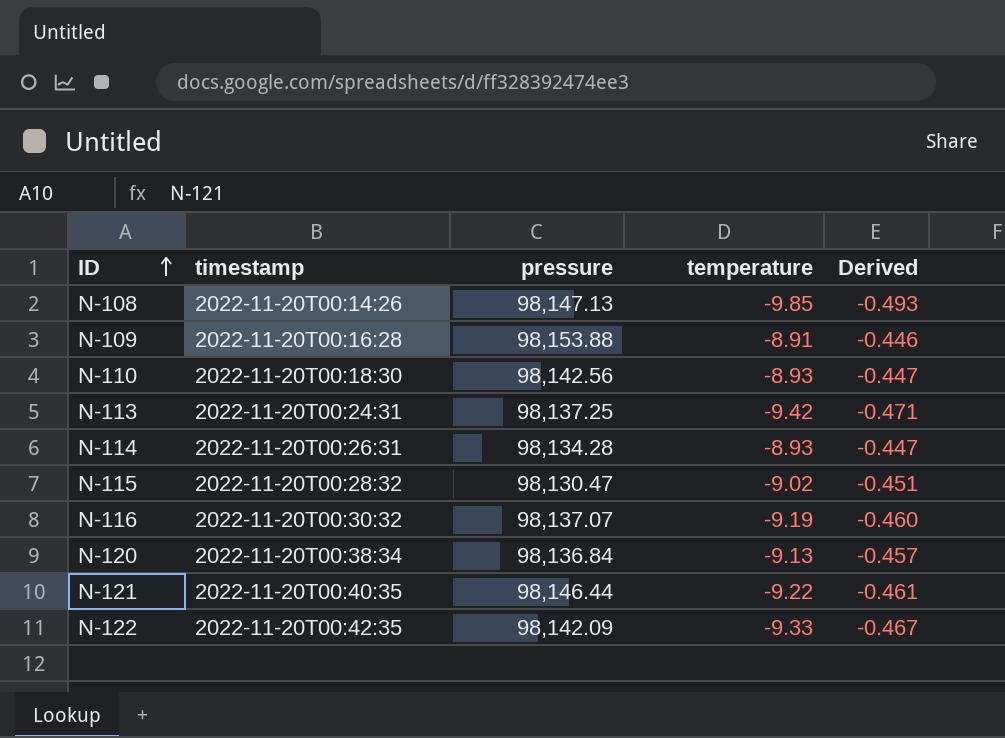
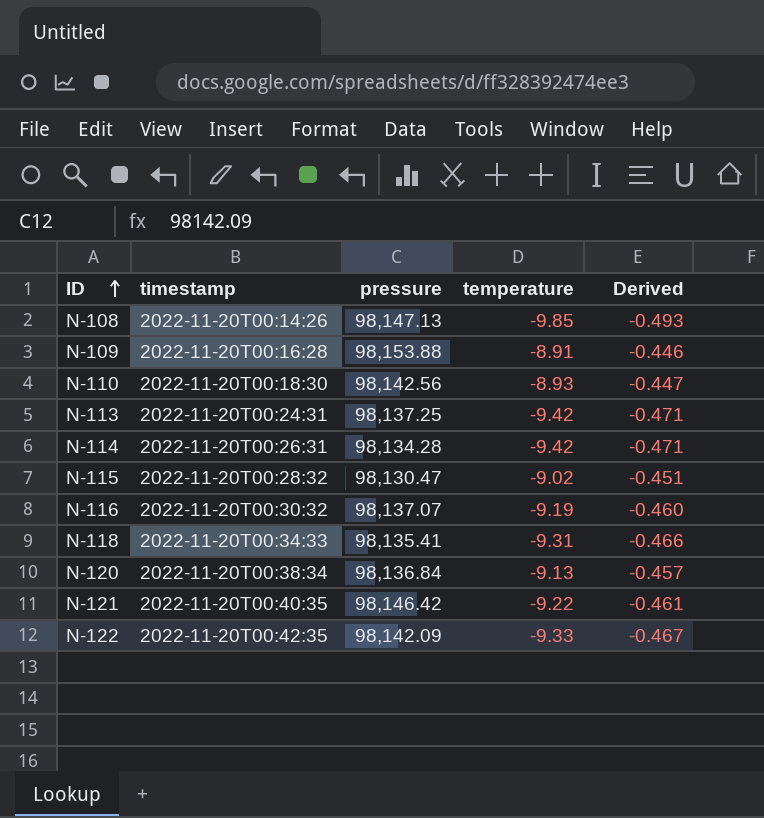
N-114 | temperature: -8.93 -> -9.42
N-114 | Derived: -0.447 -> -0.471
row N-118: none -> 2022-11-20T00:34:33 | 98,135.41 | -9.31 | -0.466
N-121 | pressure: 98,146.44 -> 98,146.42

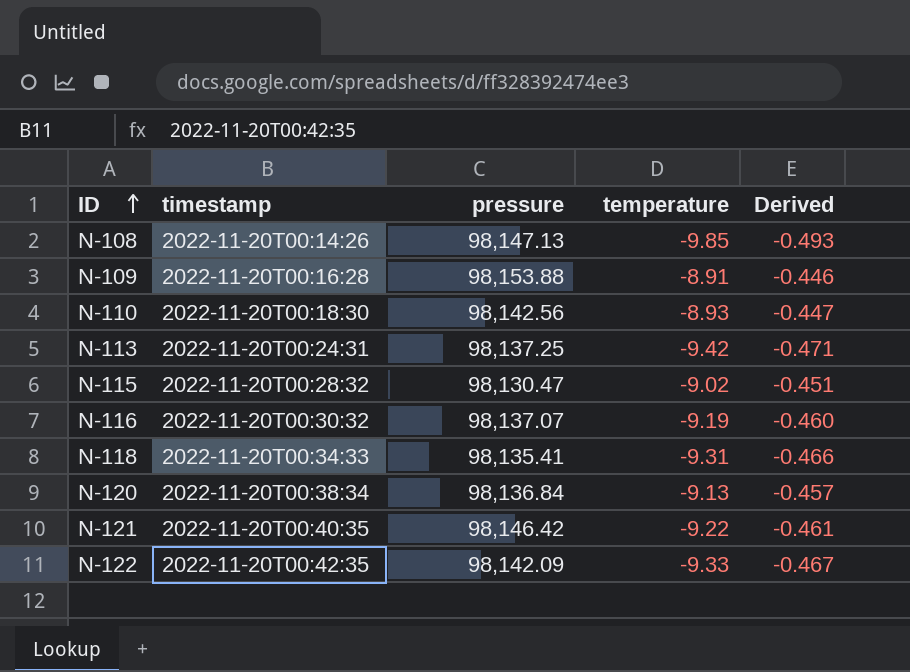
row N-114: 2022-11-20T00:26:31 | 98,134.28 | -9.42 | -0.471 -> none

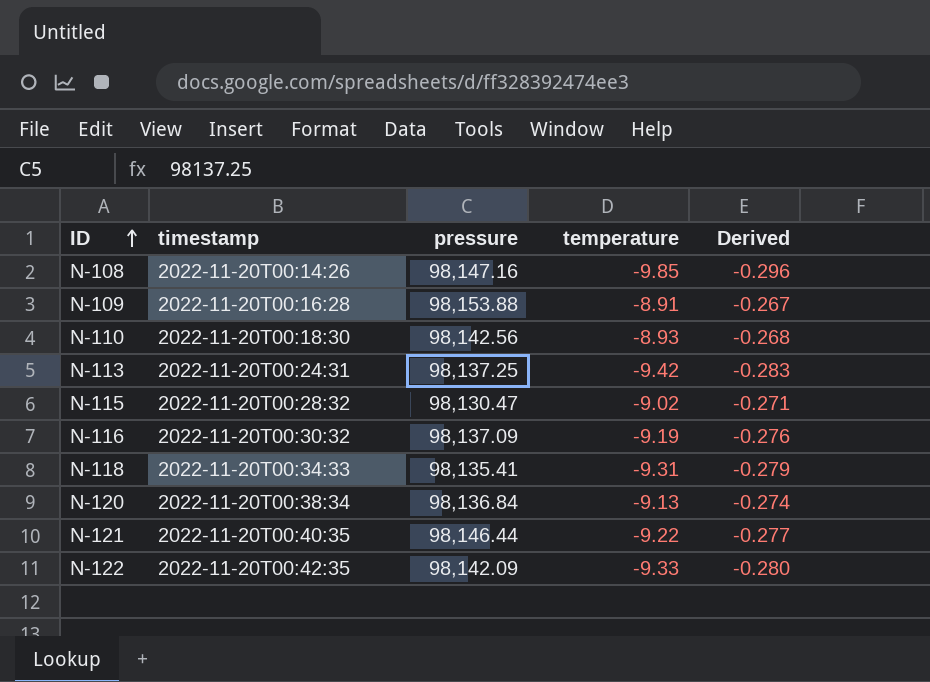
column Derived | formula: [temperature] * 0.05 -> [temperature] * 0.03
N-108 | pressure: 98,147.13 -> 98,147.16
N-116 | pressure: 98,137.07 -> 98,137.09
N-121 | pressure: 98,146.42 -> 98,146.44

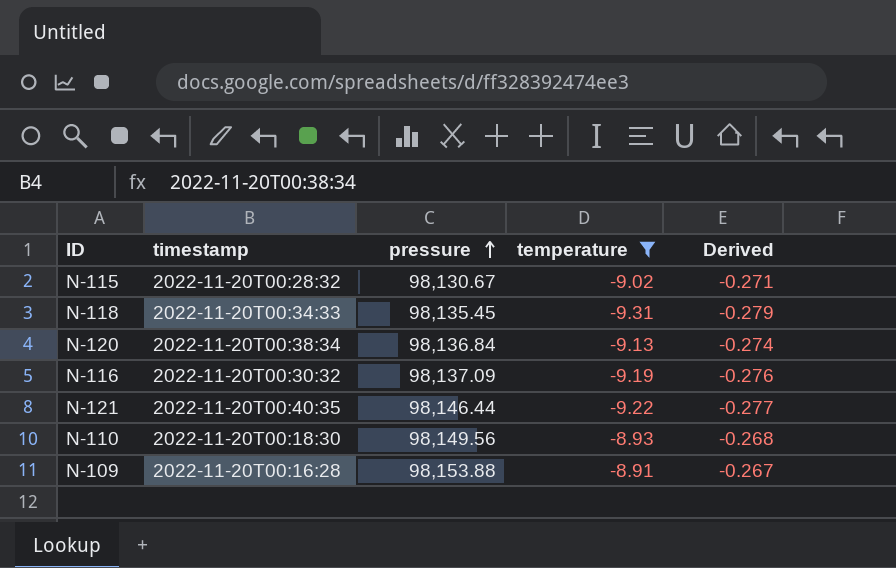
filter: none -> temperature >= -9.31
row order: ID ascending -> pressure ascending
N-115 | pressure: 98,130.47 -> 98,130.67
N-118 | pressure: 98,135.41 -> 98,135.45
N-110 | pressure: 98,142.56 -> 98,149.56

